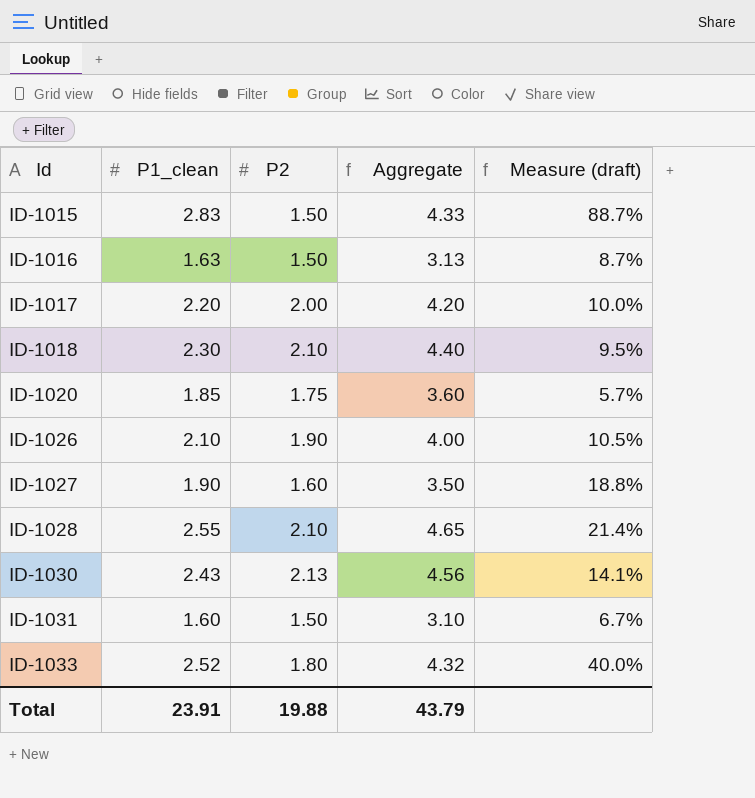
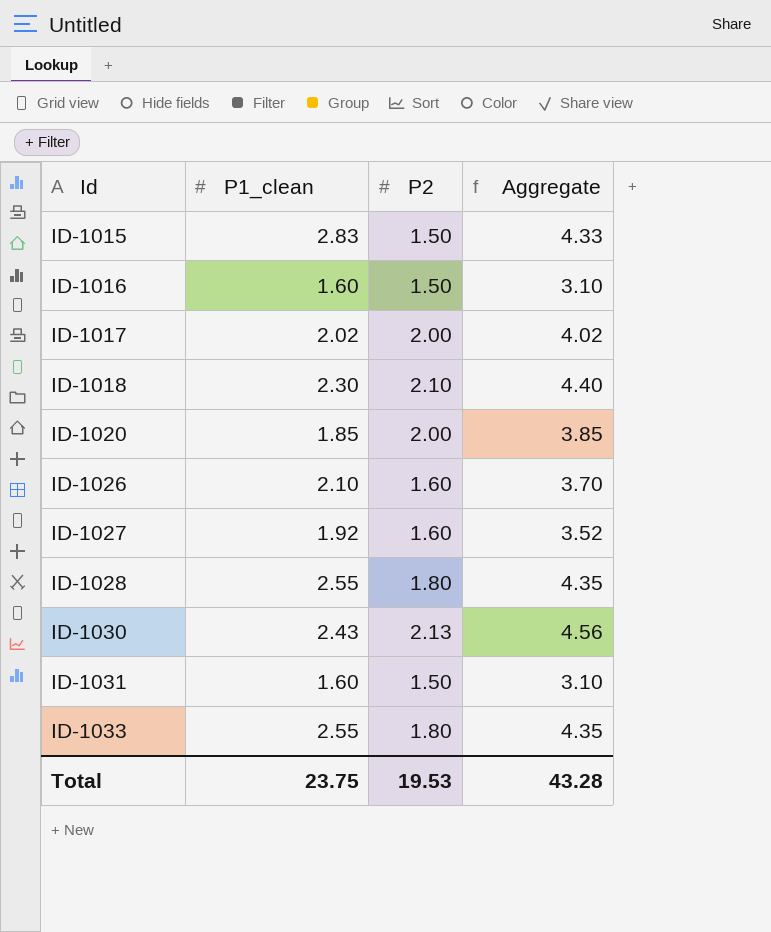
column Measure (draft) | formula: ([P1_clean] - [P2]) / [P2] -> none
ID-1016 | P1_clean: 1.63 -> 1.60
ID-1016 | Aggregate: 3.13 -> 3.10
ID-1017 | P1_clean: 2.20 -> 2.02
ID-1017 | Aggregate: 4.20 -> 4.02
ID-1020 | P2: 1.75 -> 2.00
ID-1020 | Aggregate: 3.60 -> 3.85
ID-1026 | P2: 1.90 -> 1.60
ID-1026 | Aggregate: 4.00 -> 3.70
ID-1027 | P1_clean: 1.90 -> 1.92
ID-1027 | Aggregate: 3.50 -> 3.52
ID-1028 | P2: 2.10 -> 1.80
ID-1028 | Aggregate: 4.65 -> 4.35
ID-1033 | P1_clean: 2.52 -> 2.55
ID-1033 | Aggregate: 4.32 -> 4.35
Total | P1_clean: 23.91 -> 23.75
Total | P2: 19.88 -> 19.53
Total | Aggregate: 43.79 -> 43.28

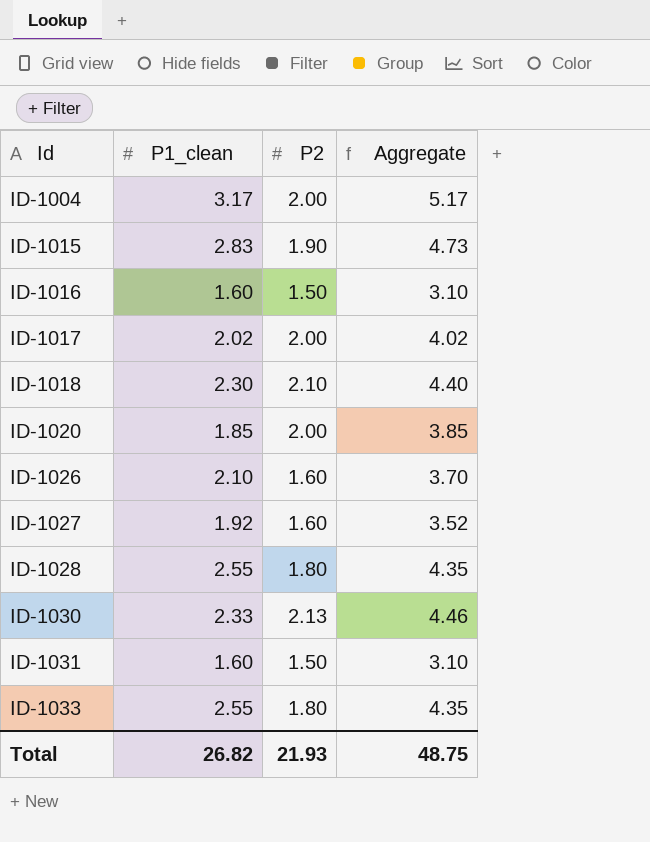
row ID-1004: none -> 3.17 | 2.00 | 5.17
ID-1015 | P2: 1.50 -> 1.90
ID-1015 | Aggregate: 4.33 -> 4.73
ID-1030 | P1_clean: 2.43 -> 2.33
ID-1030 | Aggregate: 4.56 -> 4.46
Total | P1_clean: 23.75 -> 26.82
Total | P2: 19.53 -> 21.93
Total | Aggregate: 43.28 -> 48.75

